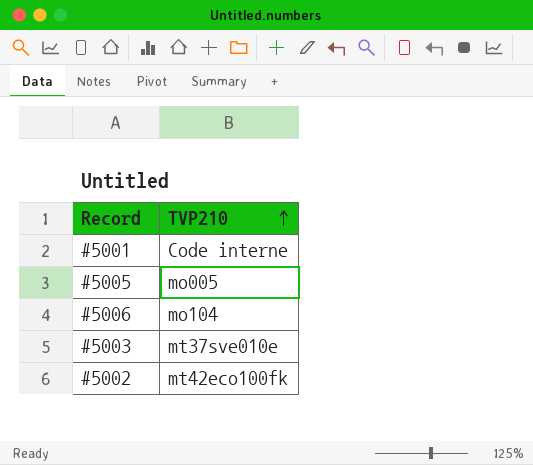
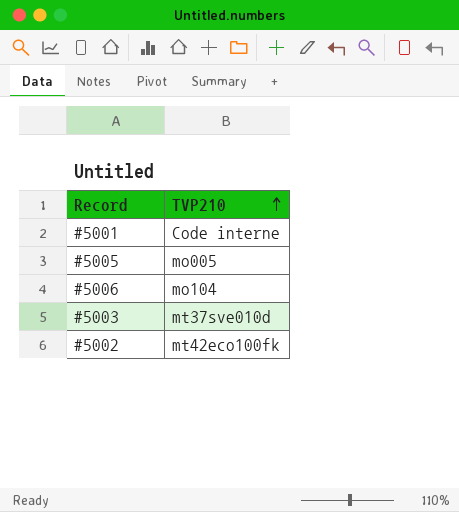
#5003 | TVP210: mt37sve010e -> mt37sve010d

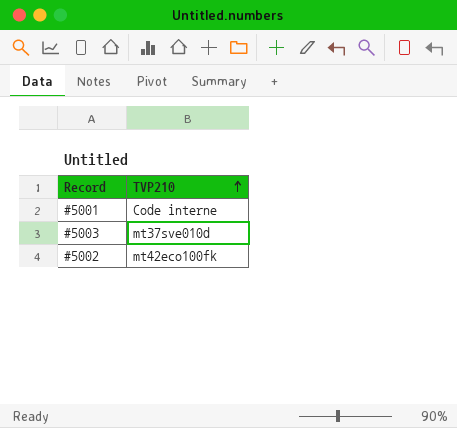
row #5005: mo005 -> none
row #5006: mo104 -> none

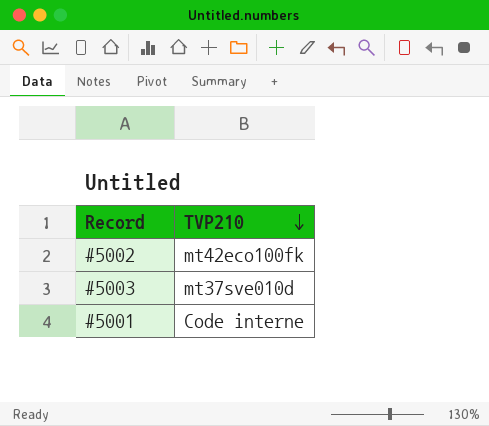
row order: TVP210 ascending -> TVP210 descending

